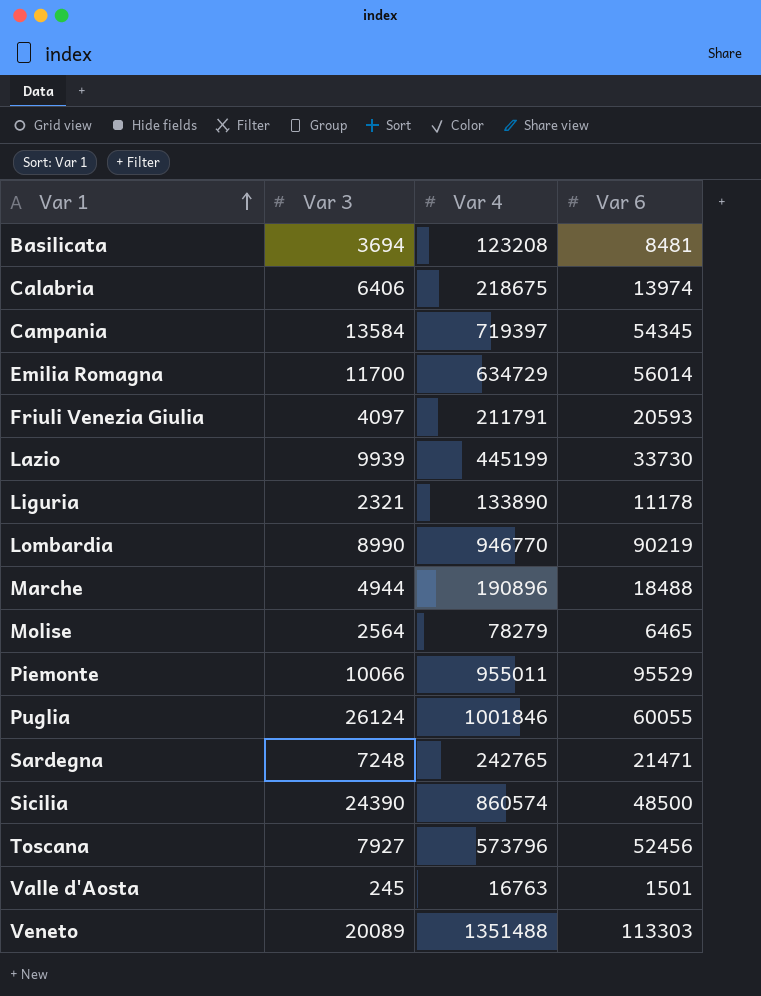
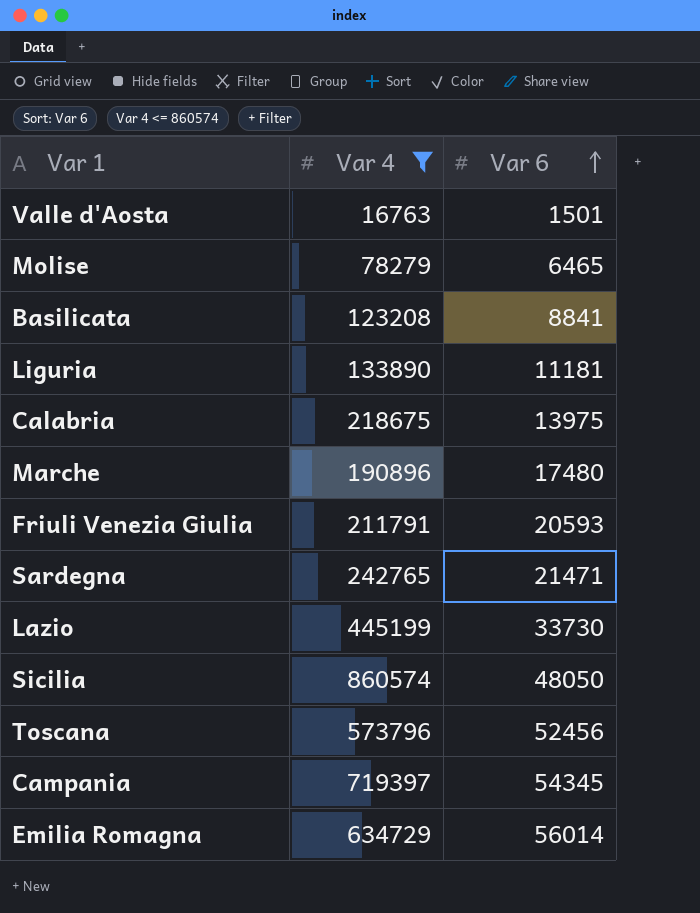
filter: none -> Var 4 <= 860574
row order: Var 1 ascending -> Var 6 ascending
column Var 3 | position: 2 -> none
Basilicata | Var 6: 8481 -> 8841
Liguria | Var 6: 11178 -> 11181
Calabria | Var 6: 13974 -> 13975
Marche | Var 6: 18488 -> 17480
Sicilia | Var 6: 48500 -> 48050

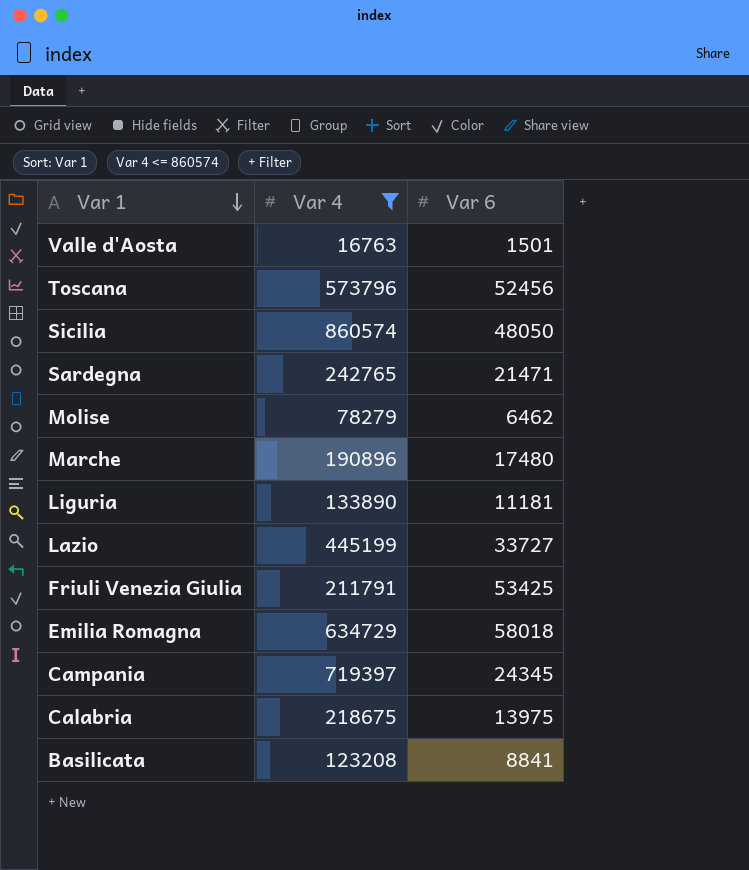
row order: Var 6 ascending -> Var 1 descending
Molise | Var 6: 6465 -> 6462
Lazio | Var 6: 33730 -> 33727
Friuli Venezia Giulia | Var 6: 20593 -> 53425
Emilia Romagna | Var 6: 56014 -> 58018
Campania | Var 6: 54345 -> 24345

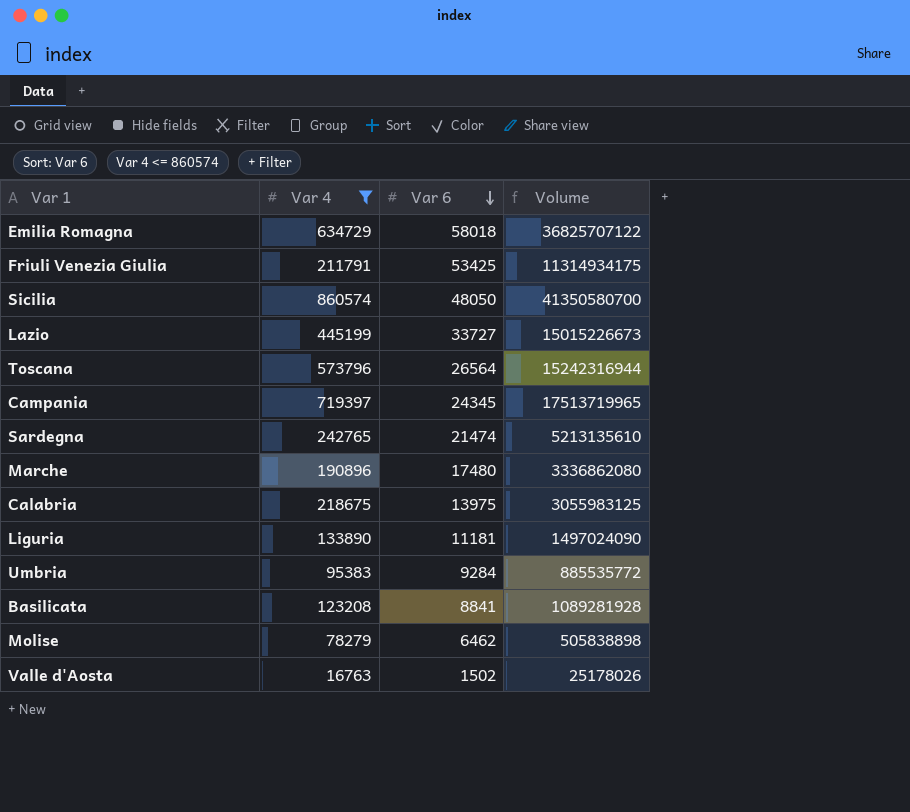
row order: Var 1 descending -> Var 6 descending
column Volume | formula: none -> [Var 4] * [Var 6]
Toscana | Var 6: 52456 -> 26564
Sardegna | Var 6: 21471 -> 21474
row Umbria: none -> 95383 | 9284 | 885535772
Valle d'Aosta | Var 6: 1501 -> 1502

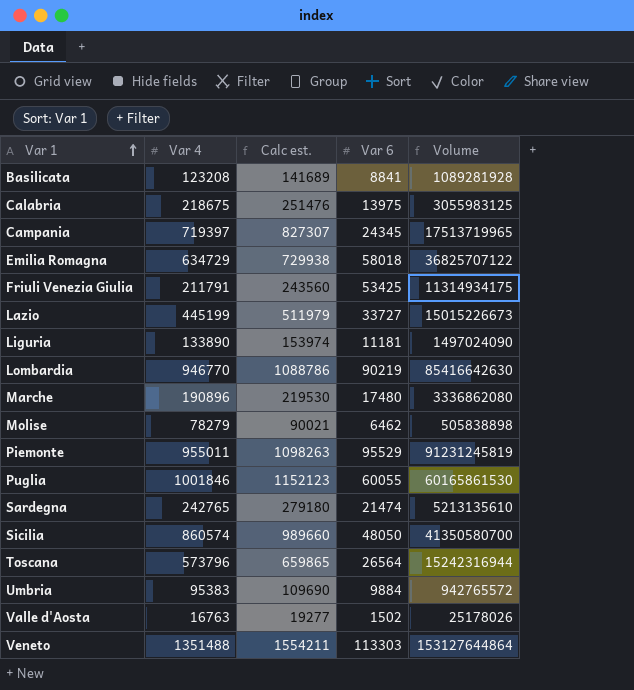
filter: Var 4 <= 860574 -> none
row order: Var 6 descending -> Var 1 ascending
column Calc est. | formula: none -> [Var 4] * 1.15
Umbria | Var 6: 9284 -> 9884
Umbria | Volume: 885535772 -> 942765572

